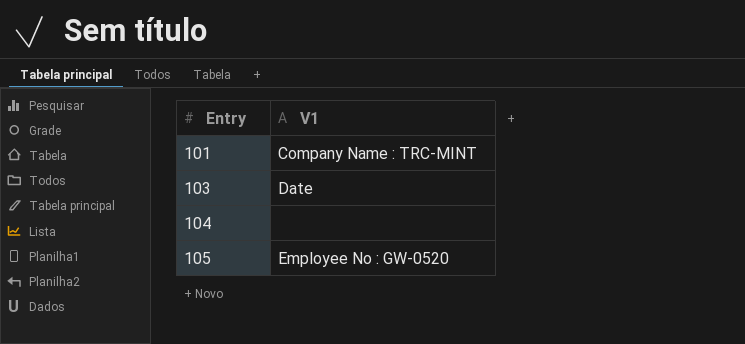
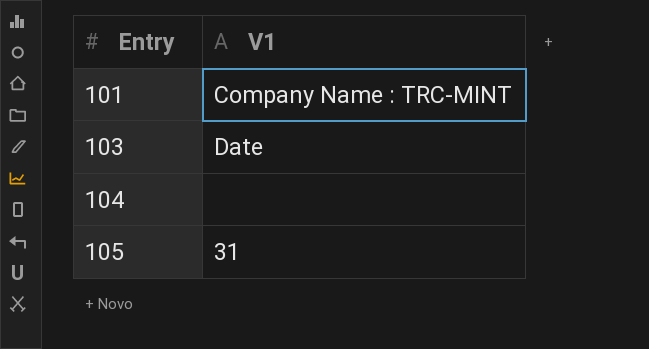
105 | V1: Employee No : GW-0520 -> 31

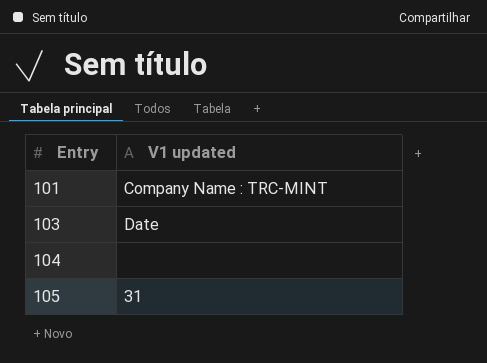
column name: V1 -> V1 updated

